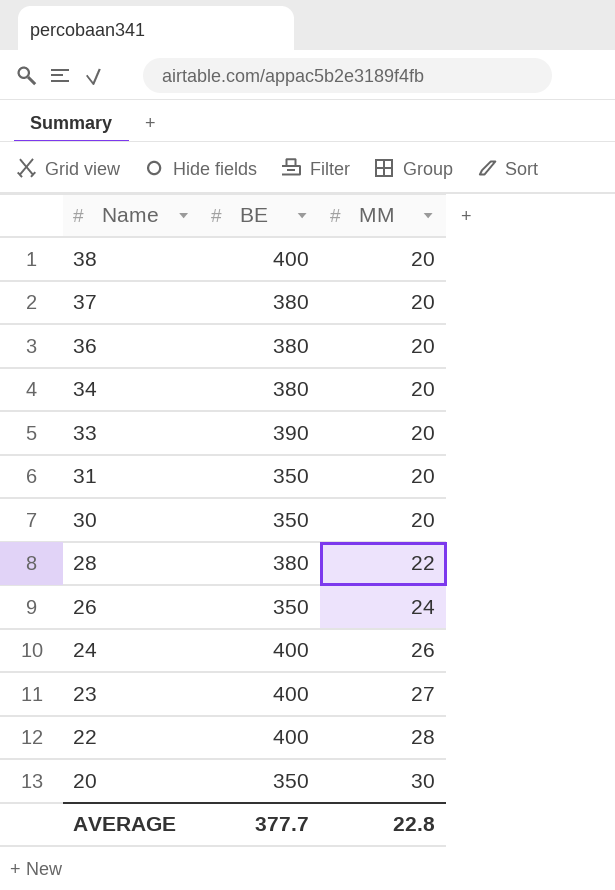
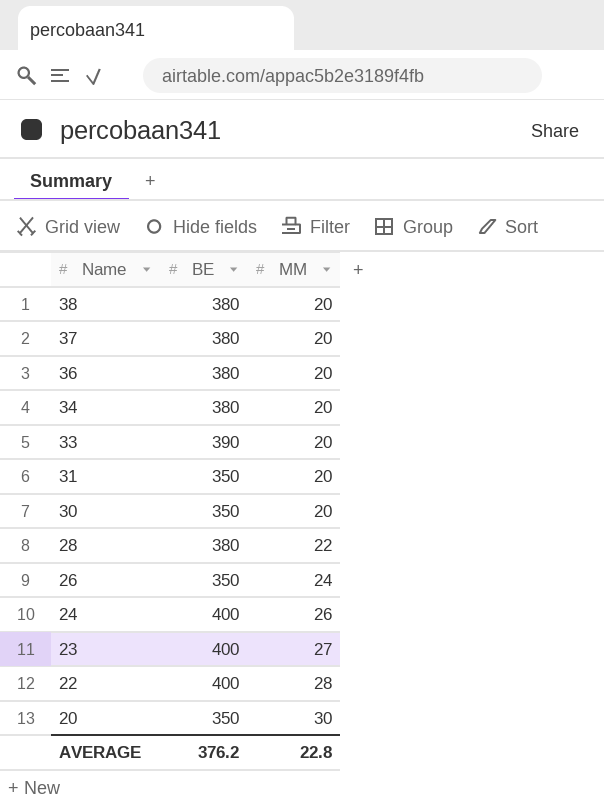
38 | BE: 400 -> 380
AVERAGE | BE: 377.7 -> 376.2

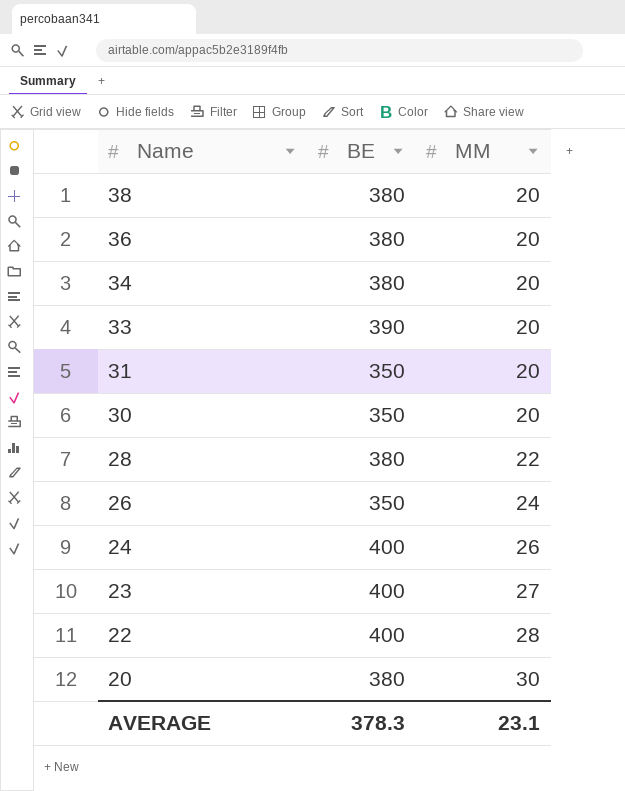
row 37: 380 | 20 -> none
20 | BE: 350 -> 380
AVERAGE | BE: 376.2 -> 378.3
AVERAGE | MM: 22.8 -> 23.1

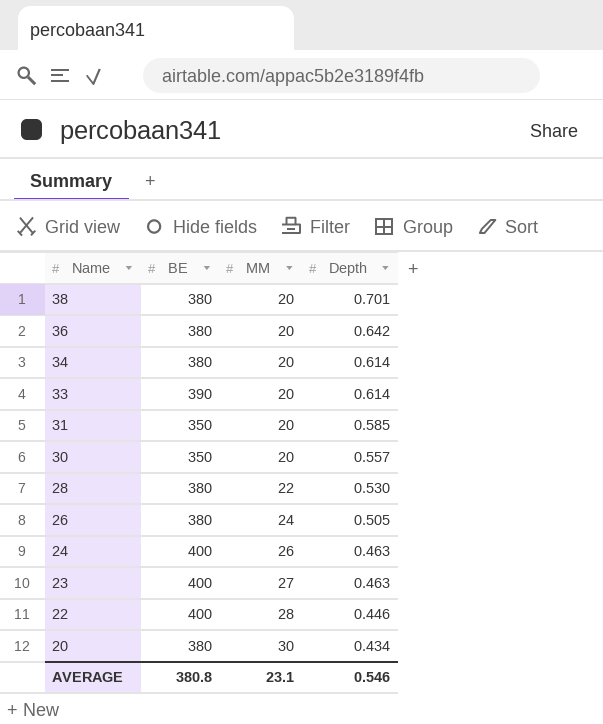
column Depth | position: none -> 4
26 | BE: 350 -> 380
AVERAGE | BE: 378.3 -> 380.8

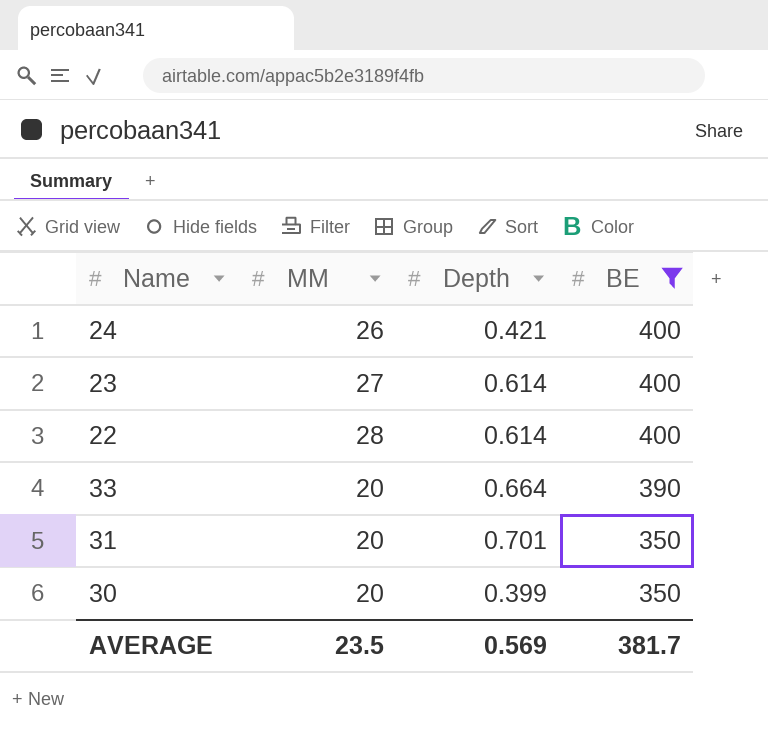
filter: none -> BE != 380
row order: Name descending -> BE descending
column BE | position: 2 -> 4
24 | Depth: 0.463 -> 0.421
23 | Depth: 0.463 -> 0.614
22 | Depth: 0.446 -> 0.614
33 | Depth: 0.614 -> 0.664
31 | Depth: 0.585 -> 0.701
30 | Depth: 0.557 -> 0.399
AVERAGE | MM: 23.1 -> 23.5
AVERAGE | Depth: 0.546 -> 0.569
AVERAGE | BE: 380.8 -> 381.7

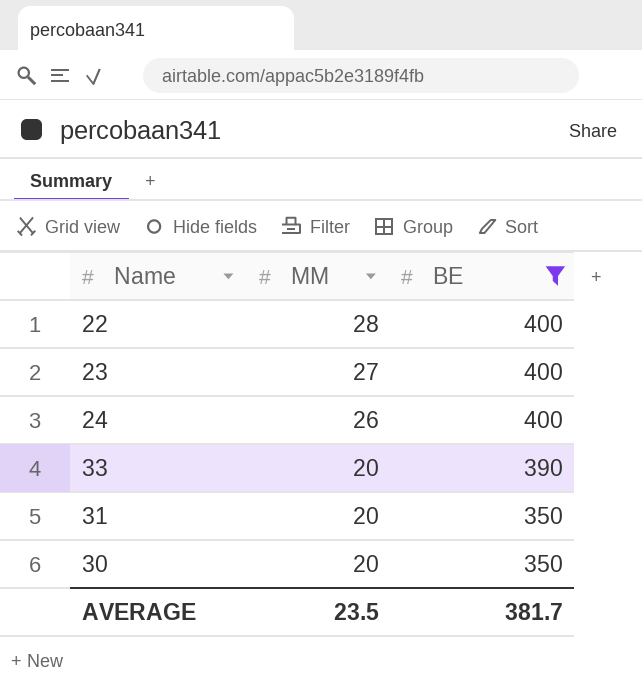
row order: BE descending -> MM descending
column Depth | position: 3 -> none

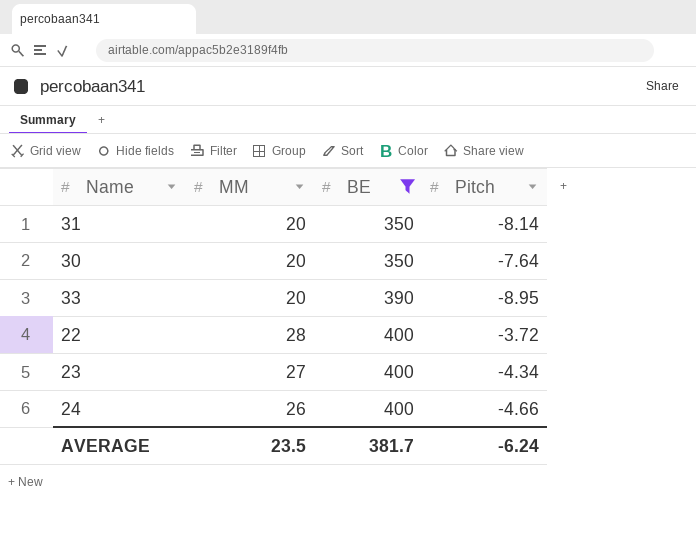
row order: MM descending -> BE ascending
column Pitch | position: none -> 4

